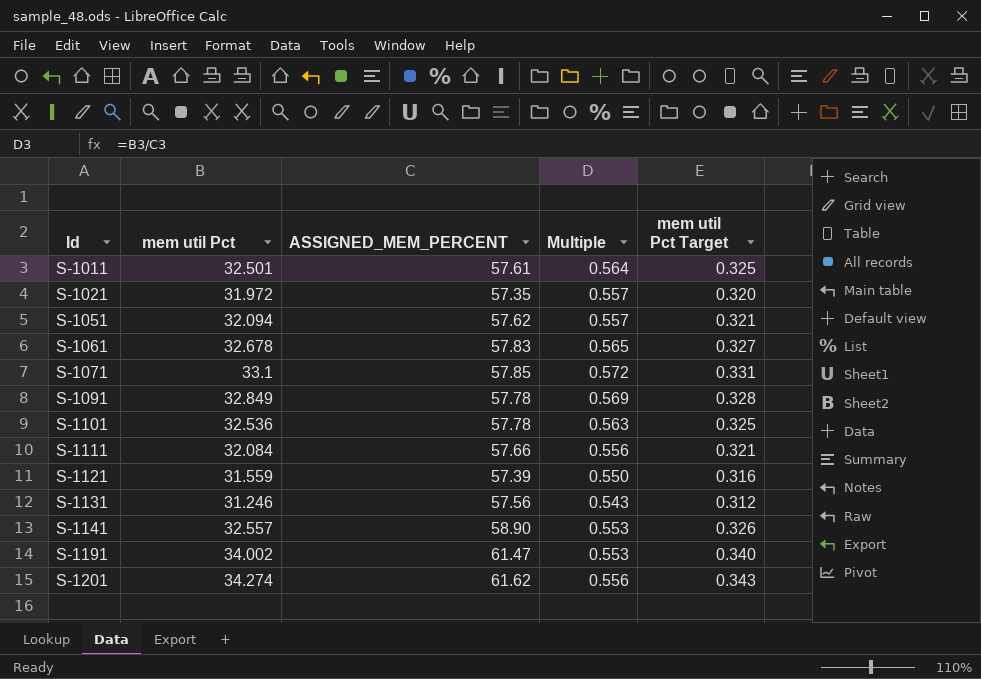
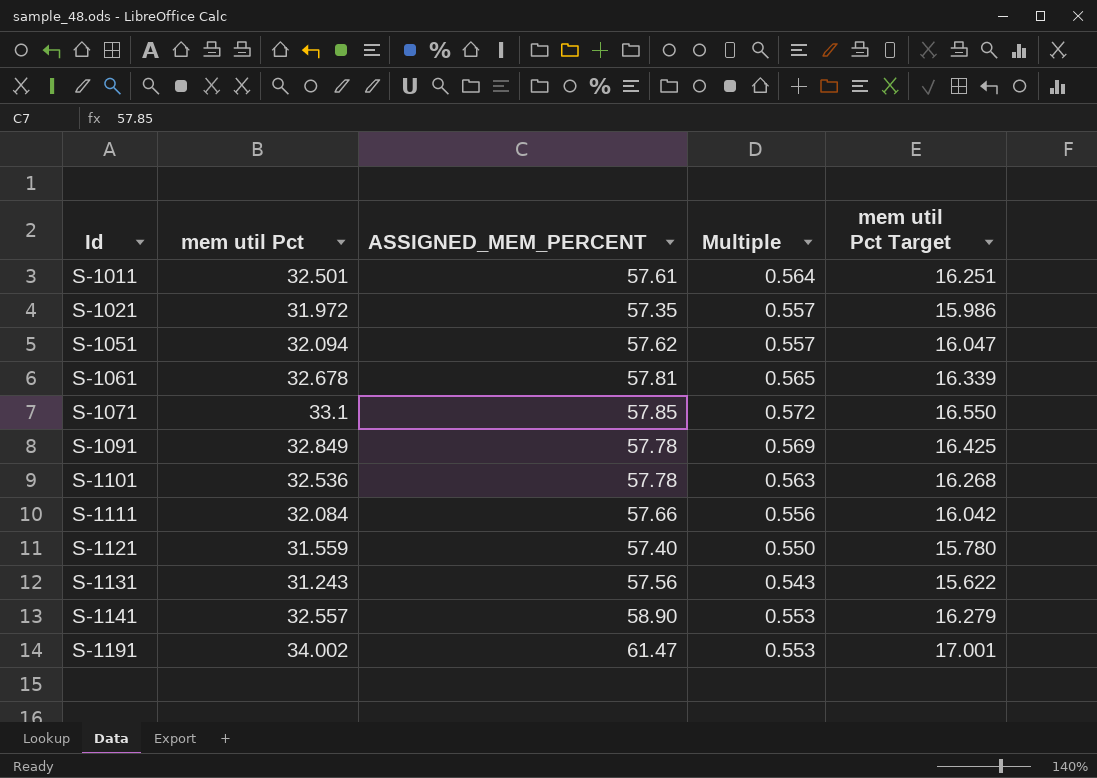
column mem util Pct Target | formula: [mem util Pct] * 0.01 -> [mem util Pct] * 0.5
row S-1201: 34.274 | 61.62 | 0.556 | 0.343 -> none
S-1061 | ASSIGNED_MEM_PERCENT: 57.83 -> 57.81
S-1121 | ASSIGNED_MEM_PERCENT: 57.39 -> 57.40
S-1131 | mem util Pct: 31.246 -> 31.243

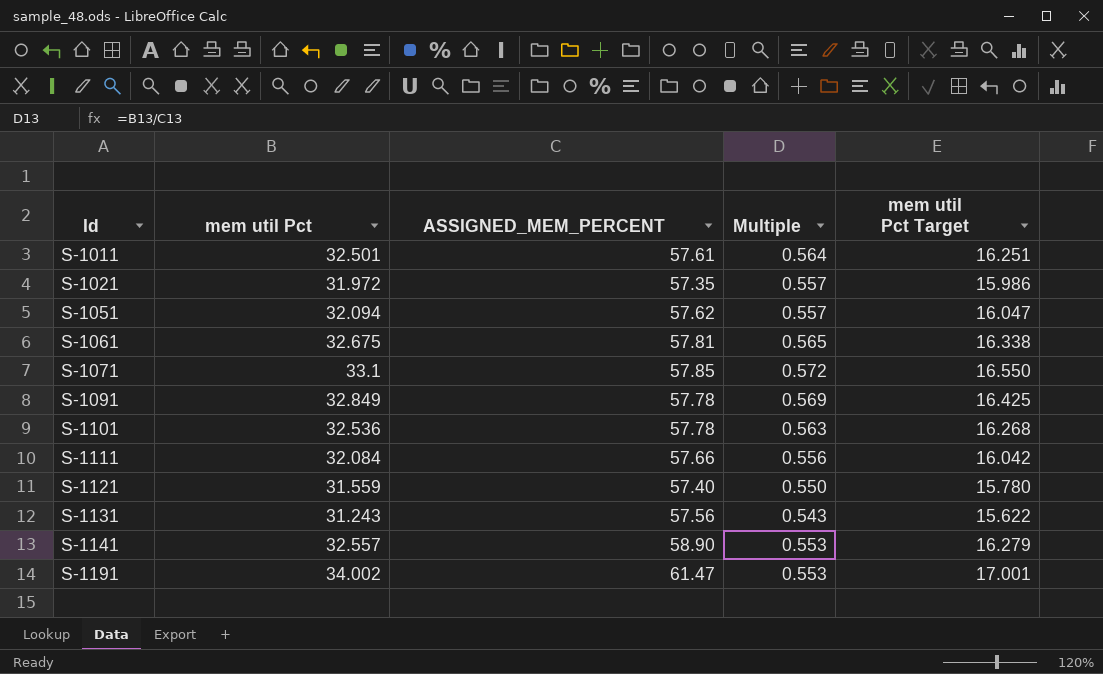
S-1061 | mem util Pct: 32.678 -> 32.675
S-1061 | mem util Pct Target: 16.339 -> 16.338

